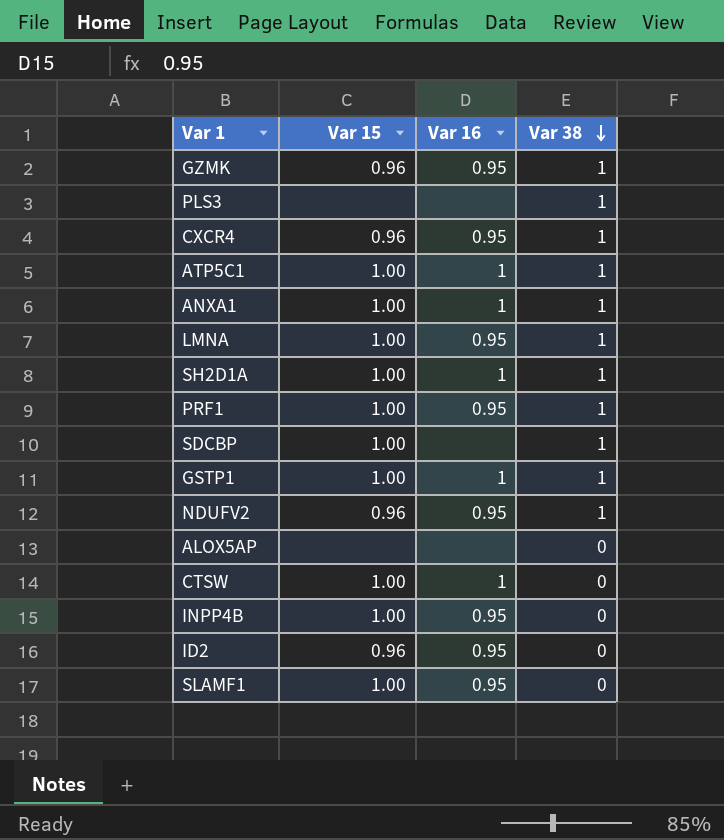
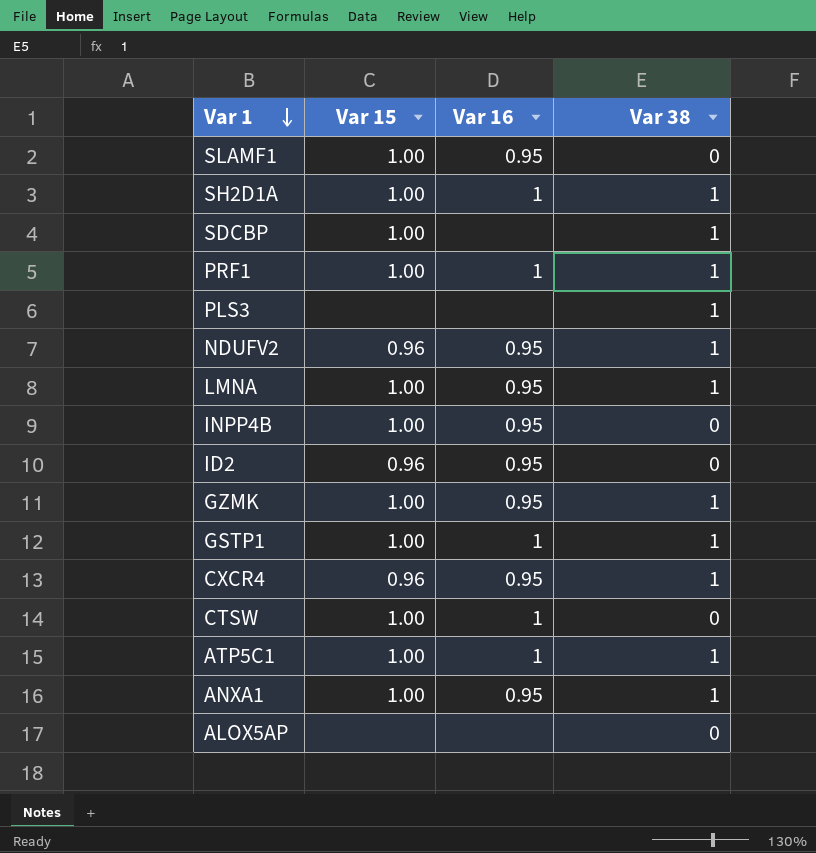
row order: Var 38 descending -> Var 1 descending
PRF1 | Var 16: 0.95 -> 1
GZMK | Var 15: 0.96 -> 1.00
ANXA1 | Var 16: 1 -> 0.95

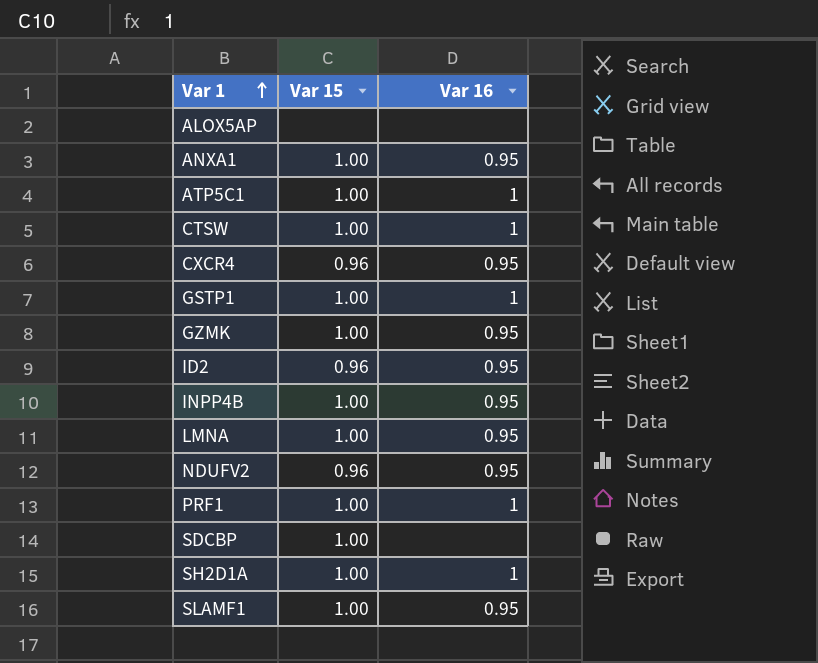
row order: Var 1 descending -> Var 1 ascending
column Var 38 | position: 4 -> none
row PLS3: none | none | 1 -> none

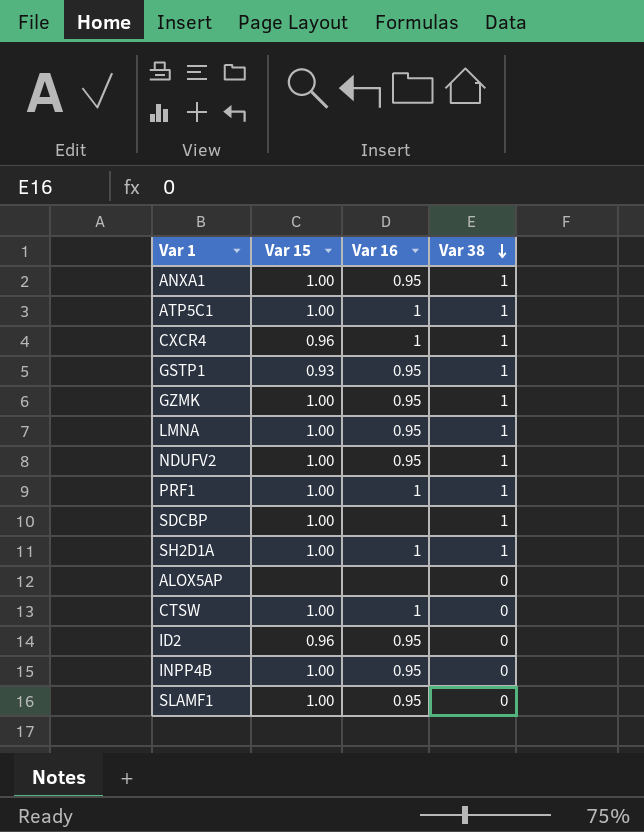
row order: Var 1 ascending -> Var 38 descending
column Var 38 | position: none -> 4
CXCR4 | Var 16: 0.95 -> 1
GSTP1 | Var 15: 1.00 -> 0.93
GSTP1 | Var 16: 1 -> 0.95
NDUFV2 | Var 15: 0.96 -> 1.00

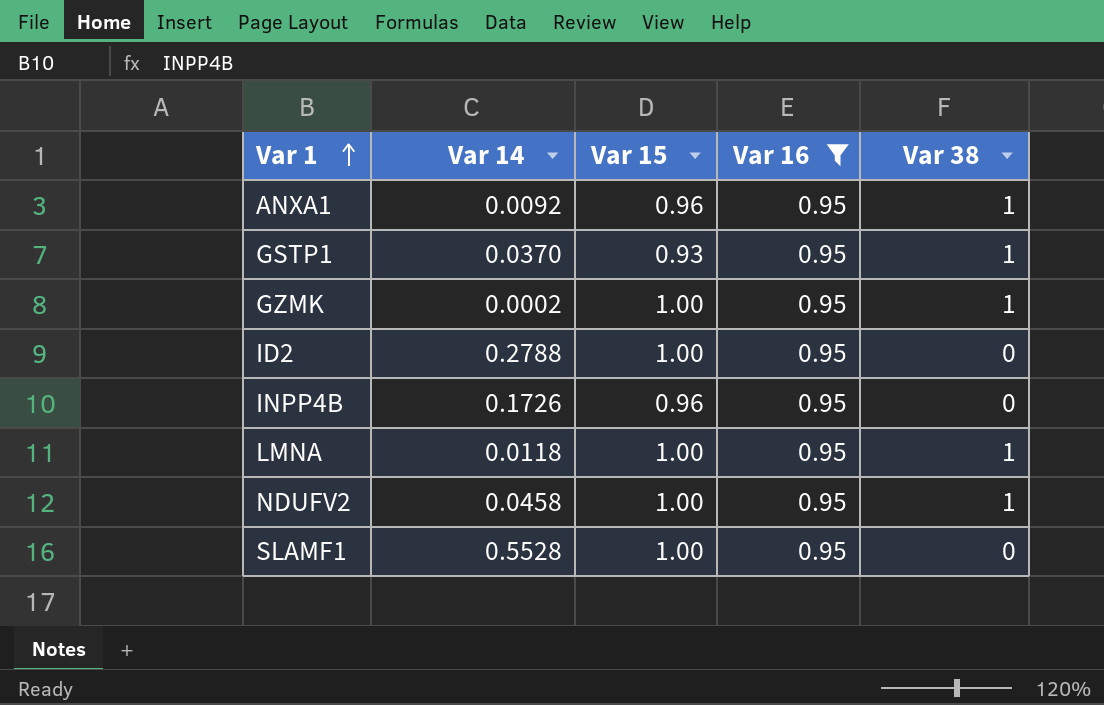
filter: none -> Var 16 = 0.95
row order: Var 38 descending -> Var 1 ascending
column Var 14 | position: none -> 2
ANXA1 | Var 15: 1.00 -> 0.96
ID2 | Var 15: 0.96 -> 1.00
INPP4B | Var 15: 1.00 -> 0.96

